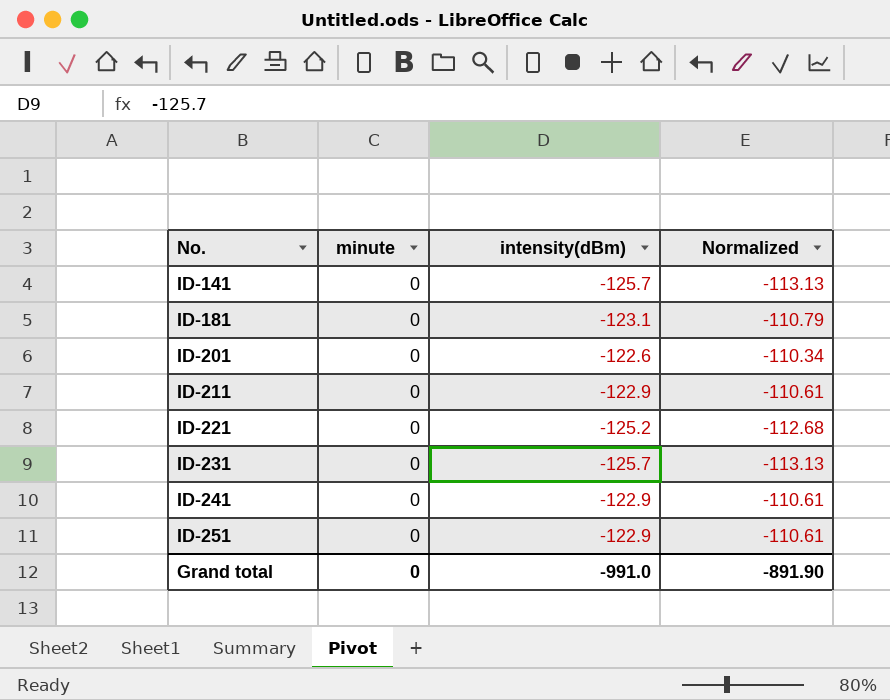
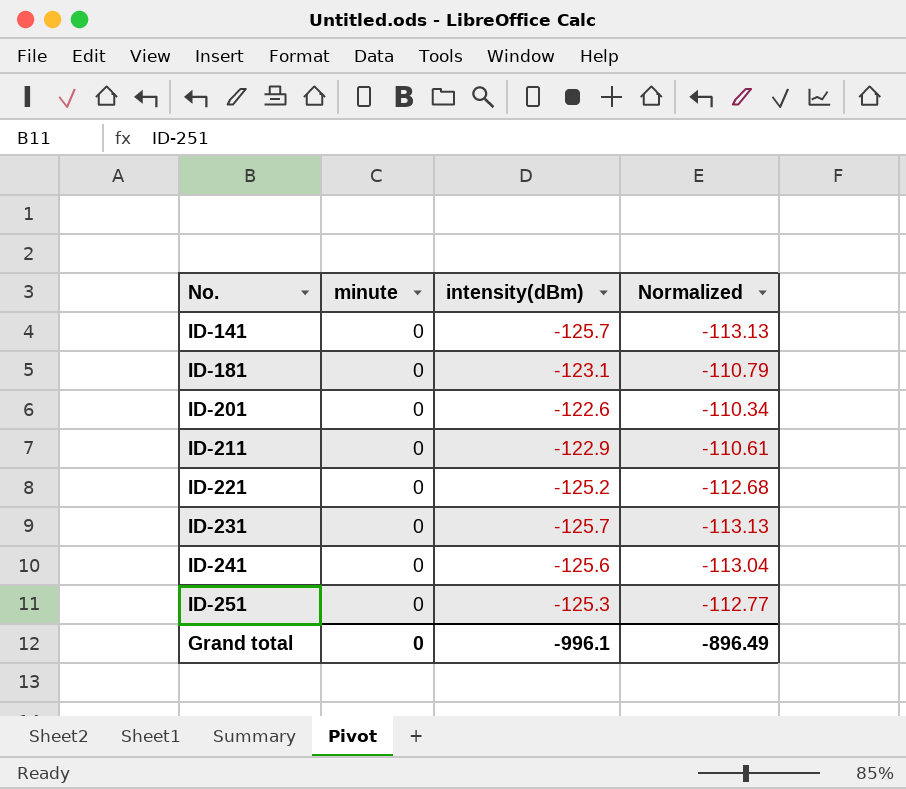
ID-241 | intensity(dBm): -122.9 -> -125.6
ID-241 | Normalized: -110.61 -> -113.04
ID-251 | intensity(dBm): -122.9 -> -125.3
ID-251 | Normalized: -110.61 -> -112.77
Grand total | intensity(dBm): -991.0 -> -996.1
Grand total | Normalized: -891.90 -> -896.49

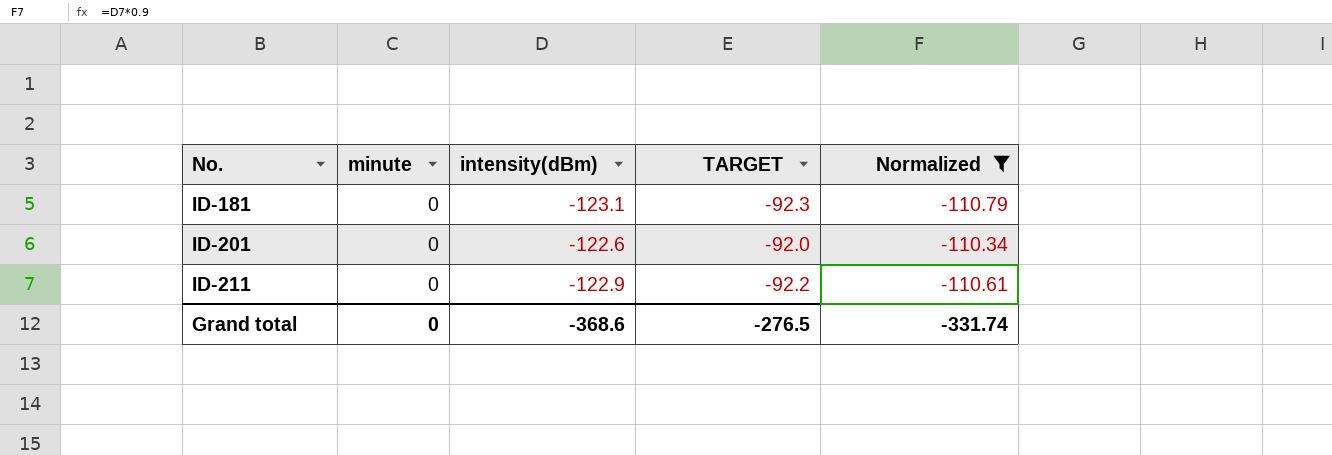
filter: none -> Normalized >= -110.79
column TARGET | formula: none -> [intensity(dBm)] * 0.75
Grand total | intensity(dBm): -996.1 -> -368.6
Grand total | Normalized: -896.49 -> -331.74

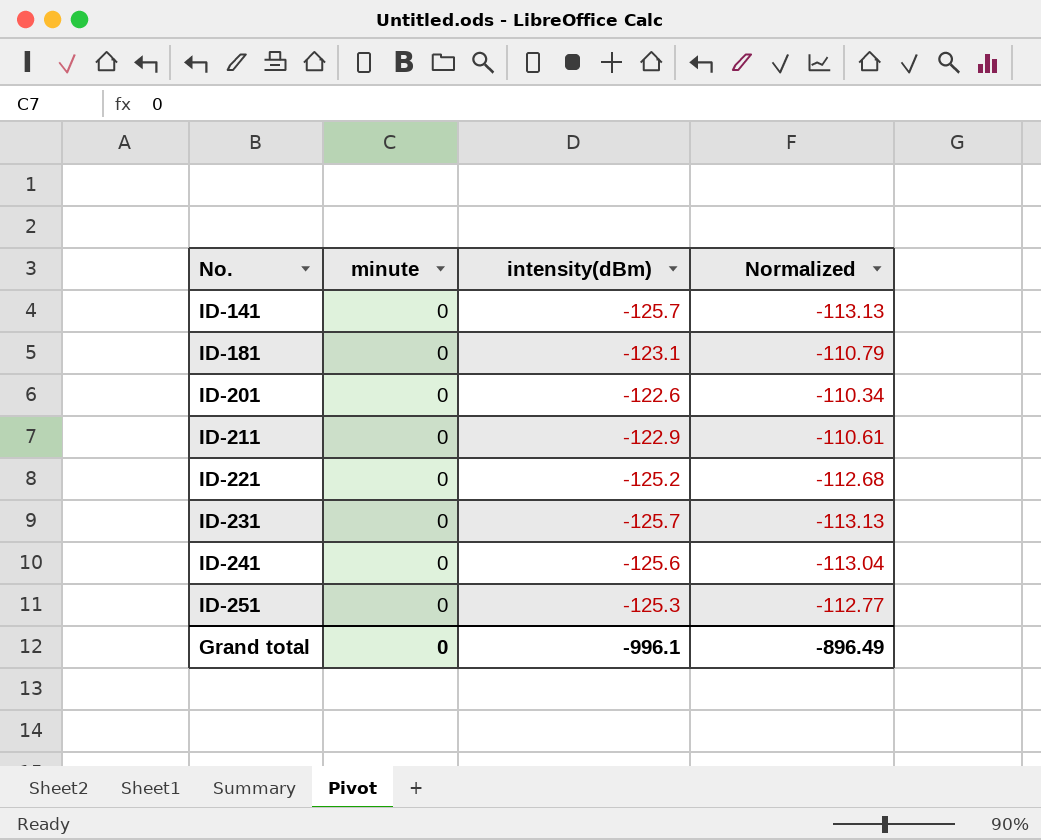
filter: Normalized >= -110.79 -> none
column TARGET | formula: [intensity(dBm)] * 0.75 -> none
Grand total | intensity(dBm): -368.6 -> -996.1
Grand total | Normalized: -331.74 -> -896.49

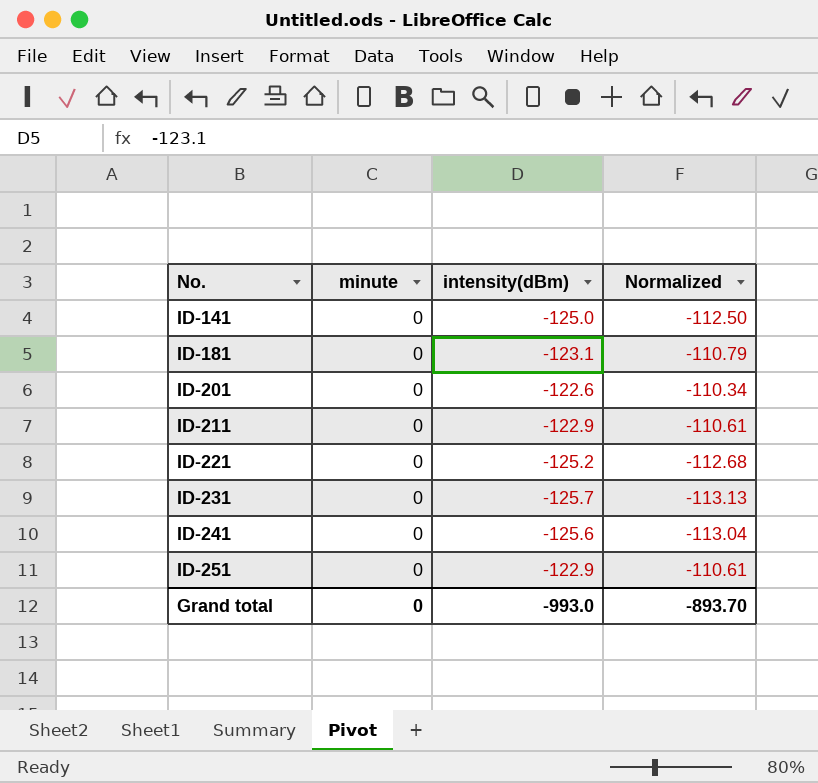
ID-141 | intensity(dBm): -125.7 -> -125.0
ID-141 | Normalized: -113.13 -> -112.50
ID-251 | intensity(dBm): -125.3 -> -122.9
ID-251 | Normalized: -112.77 -> -110.61
Grand total | intensity(dBm): -996.1 -> -993.0
Grand total | Normalized: -896.49 -> -893.70

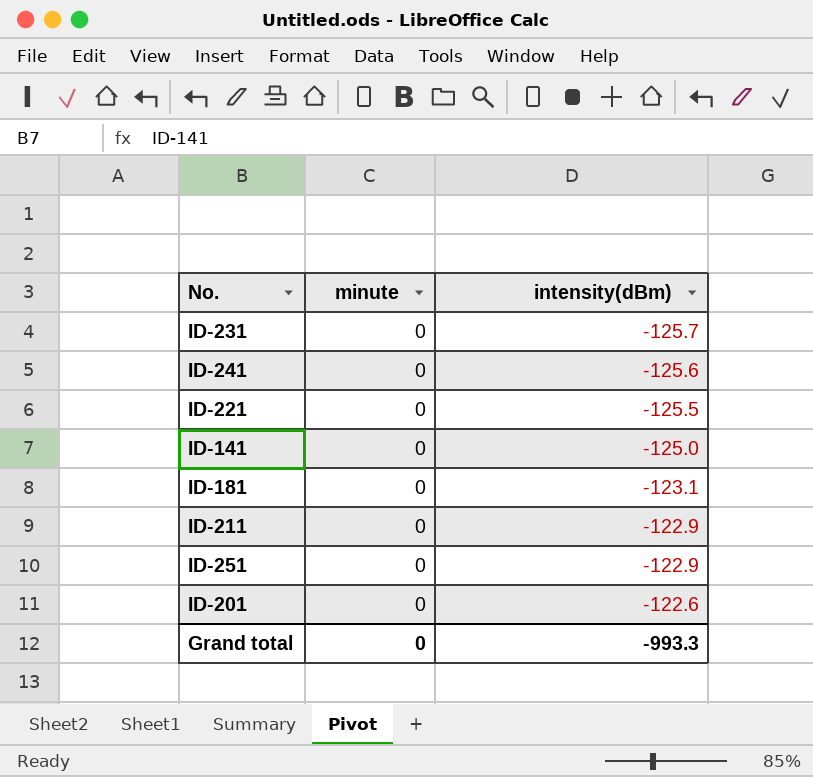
row order: No. ascending -> intensity(dBm) ascending
column Normalized | formula: [intensity(dBm)] * 0.9 -> none
ID-221 | intensity(dBm): -125.2 -> -125.5
Grand total | intensity(dBm): -993.0 -> -993.3

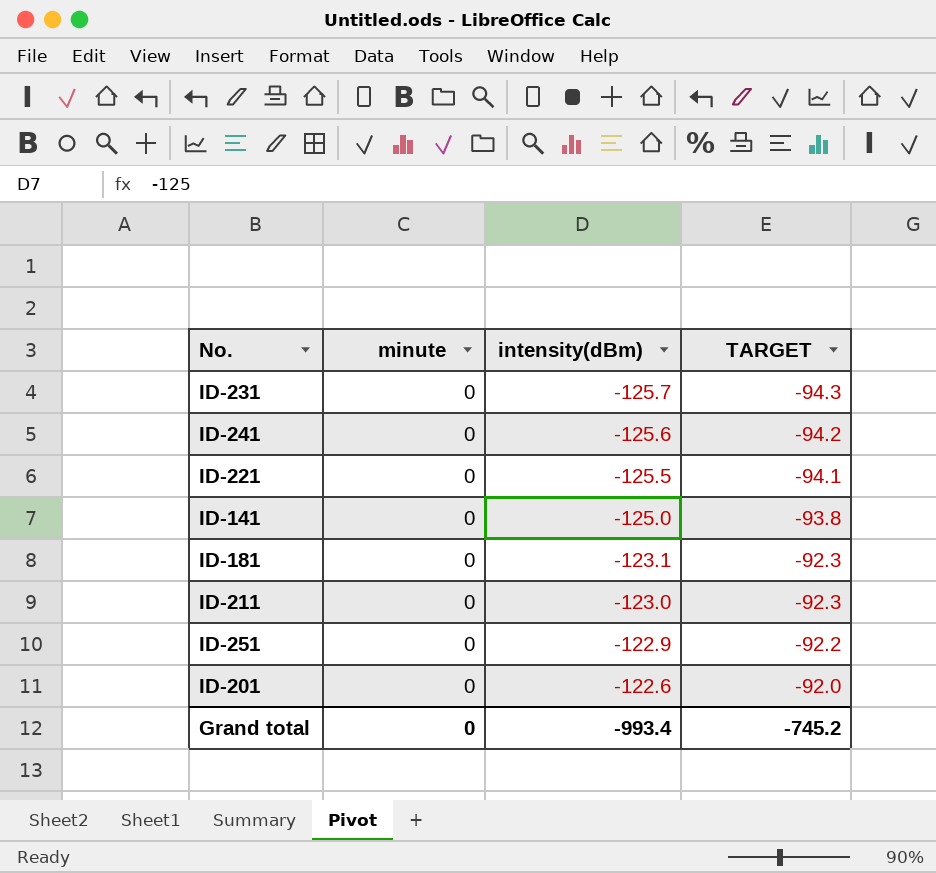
column TARGET | formula: none -> [intensity(dBm)] * 0.75
ID-211 | intensity(dBm): -122.9 -> -123.0
Grand total | intensity(dBm): -993.3 -> -993.4

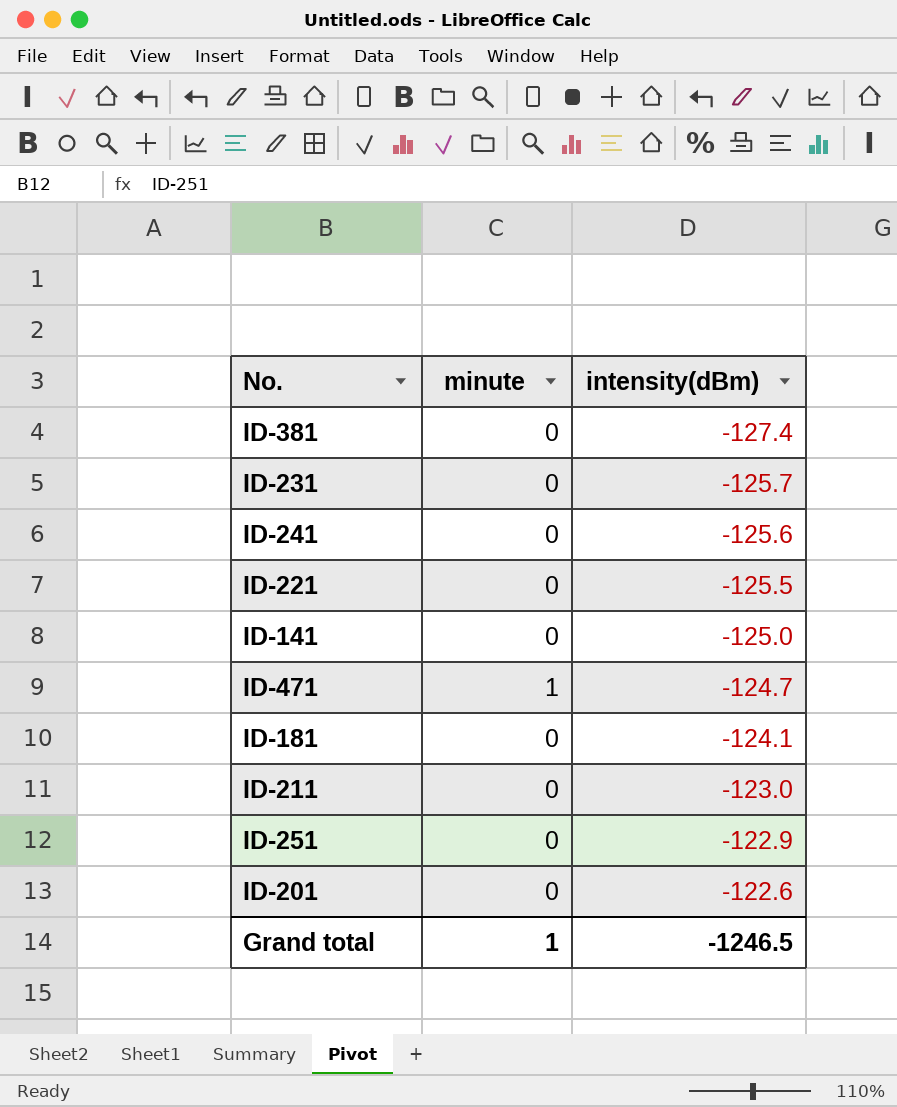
column TARGET | formula: [intensity(dBm)] * 0.75 -> none
row ID-381: none -> 0 | -127.4
row ID-471: none -> 1 | -124.7
ID-181 | intensity(dBm): -123.1 -> -124.1
Grand total | minute: 0 -> 1
Grand total | intensity(dBm): -993.4 -> -1246.5

